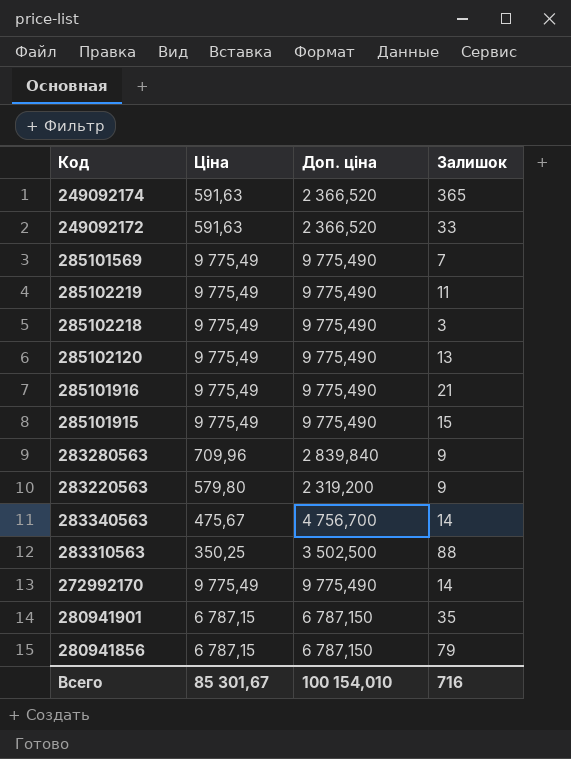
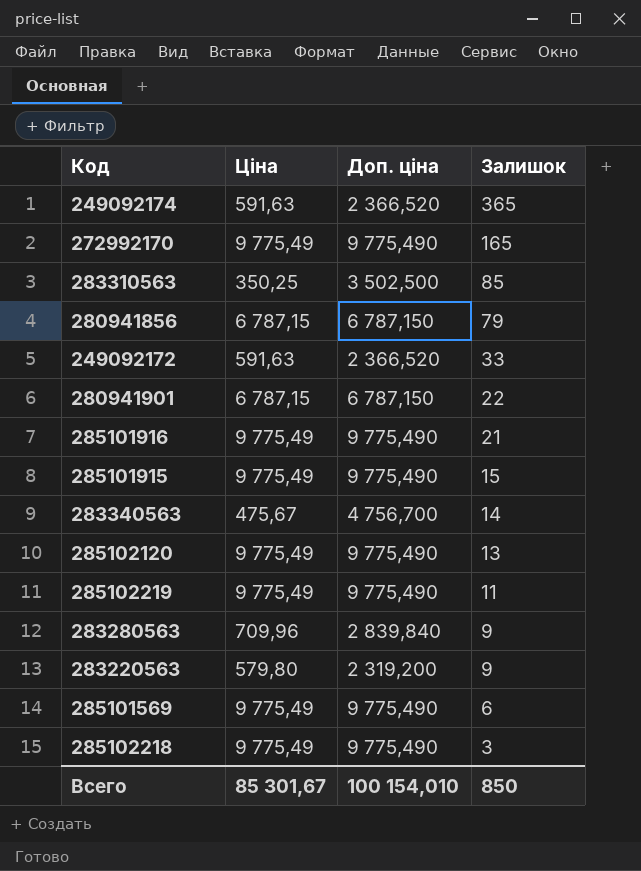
row order: none -> Залишок descending
272992170 | Залишок: 14 -> 165
283310563 | Залишок: 88 -> 85
280941901 | Залишок: 35 -> 22
285101569 | Залишок: 7 -> 6
Всего | Залишок: 716 -> 850

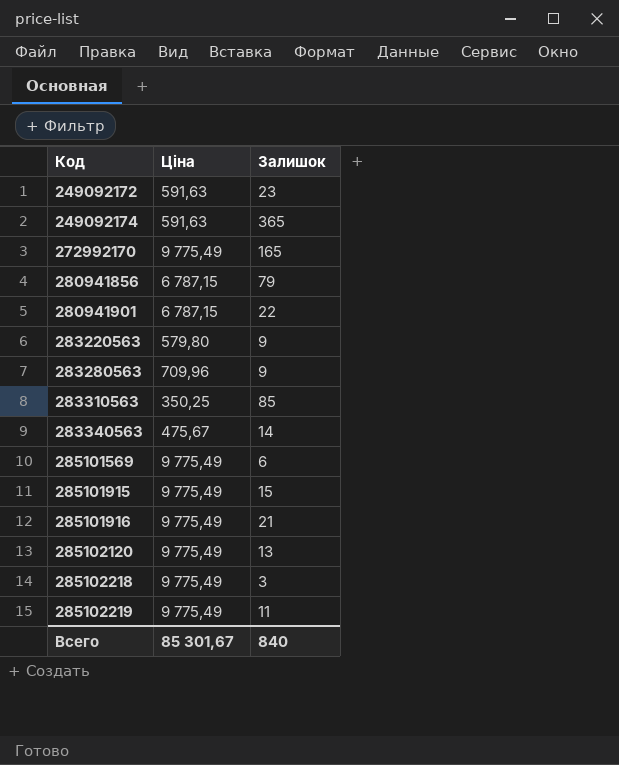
row order: Залишок descending -> Код ascending
column Доп. ціна | position: 3 -> none
249092172 | Залишок: 33 -> 23
Всего | Залишок: 850 -> 840

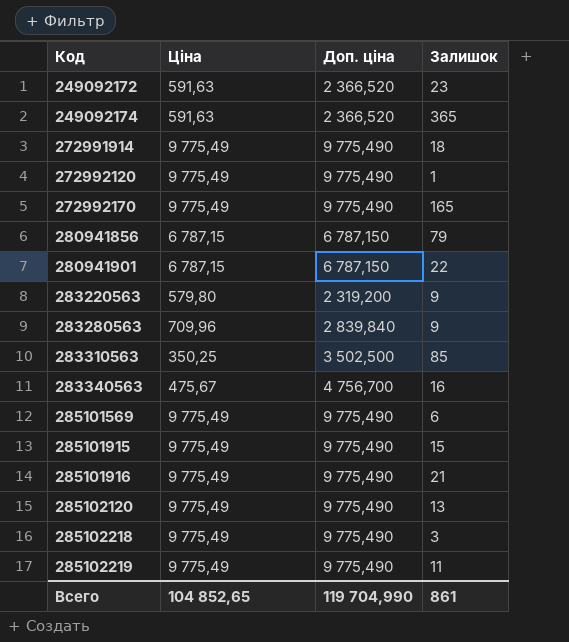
column Доп. ціна | position: none -> 3
row 272991914: none -> 9 775,49 | 9 775,490 | 18
row 272992120: none -> 9 775,49 | 9 775,490 | 1
283340563 | Залишок: 14 -> 16
Всего | Ціна: 85 301,67 -> 104 852,65
Всего | Залишок: 840 -> 861

